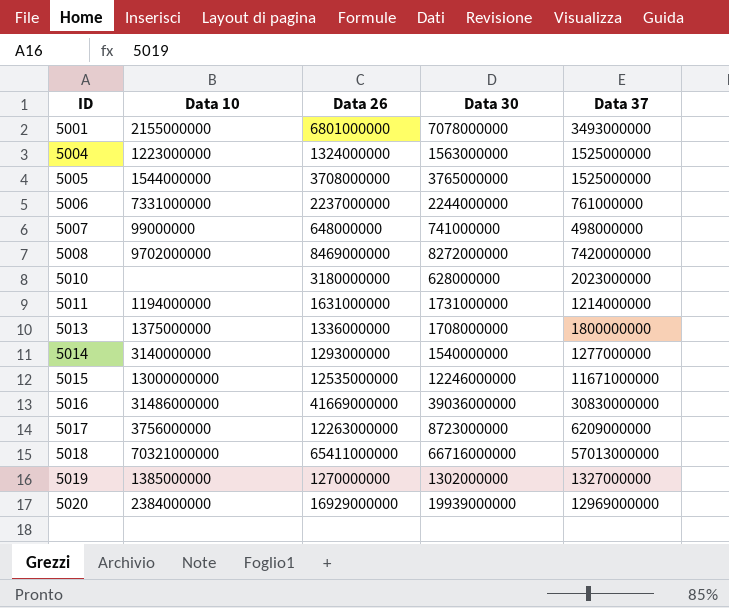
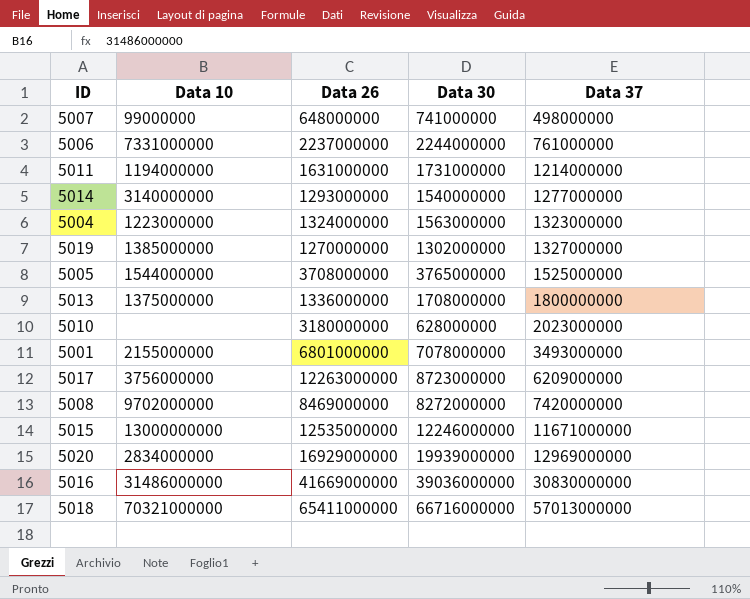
row order: ID ascending -> Data 37 ascending
5004 | Data 37: 1525000000 -> 1323000000
5020 | Data 10: 2384000000 -> 2834000000

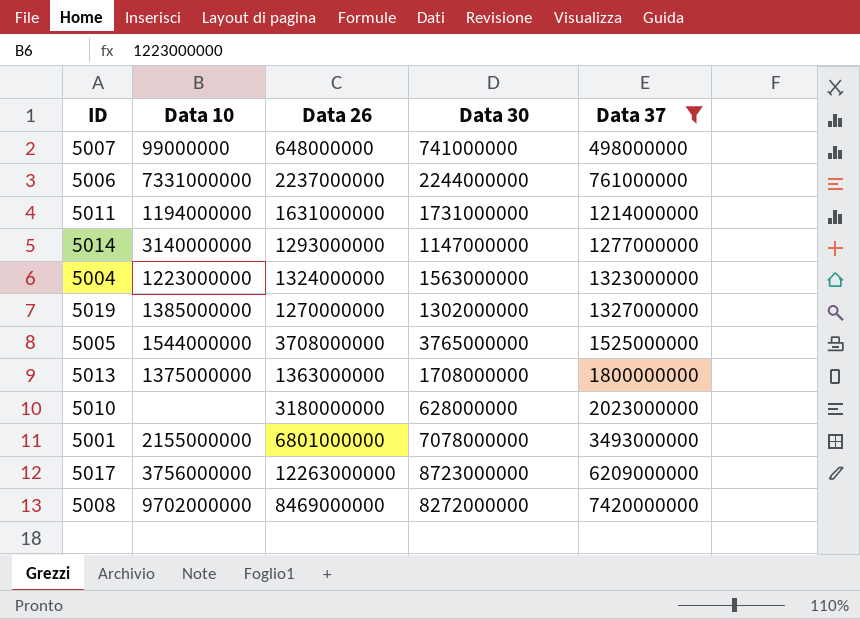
filter: none -> Data 37 <= 7420000000
5014 | Data 30: 1540000000 -> 1147000000
5013 | Data 26: 1336000000 -> 1363000000

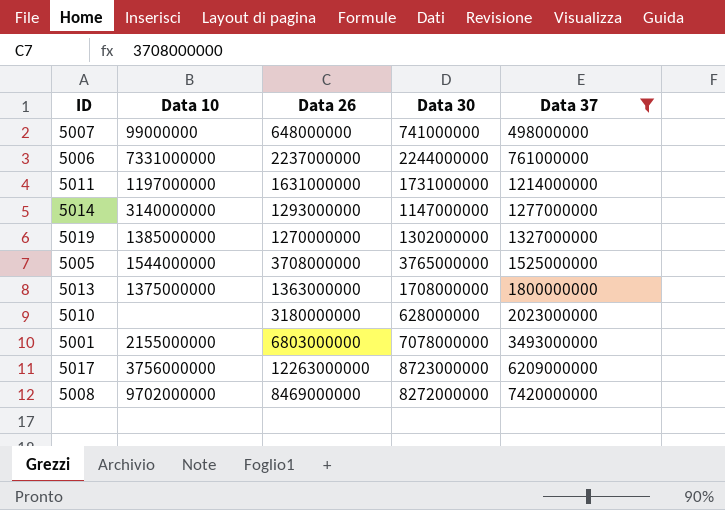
row 5004: 1223000000 | 1324000000 | 1563000000 | 1323000000 -> none
5011 | Data 10: 1194000000 -> 1197000000
5001 | Data 26: 6801000000 -> 6803000000

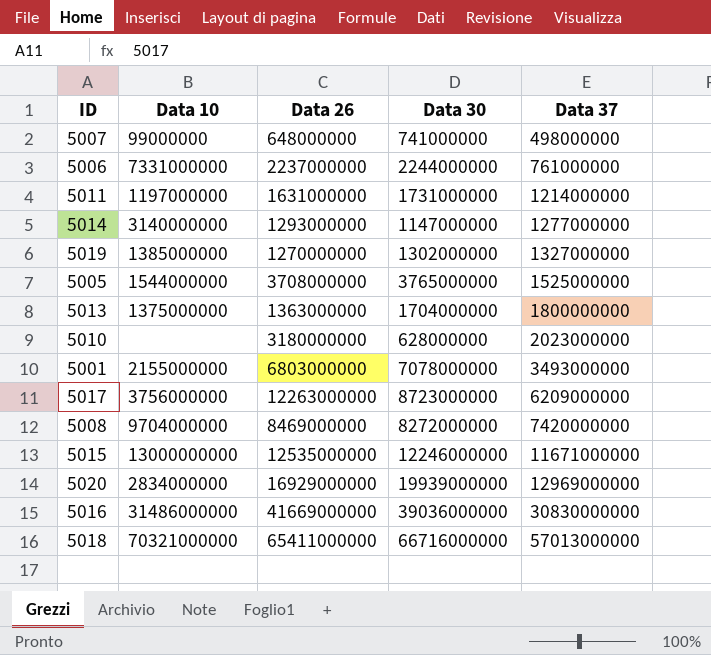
filter: Data 37 <= 7420000000 -> none
5013 | Data 30: 1708000000 -> 1704000000
5008 | Data 10: 9702000000 -> 9704000000

